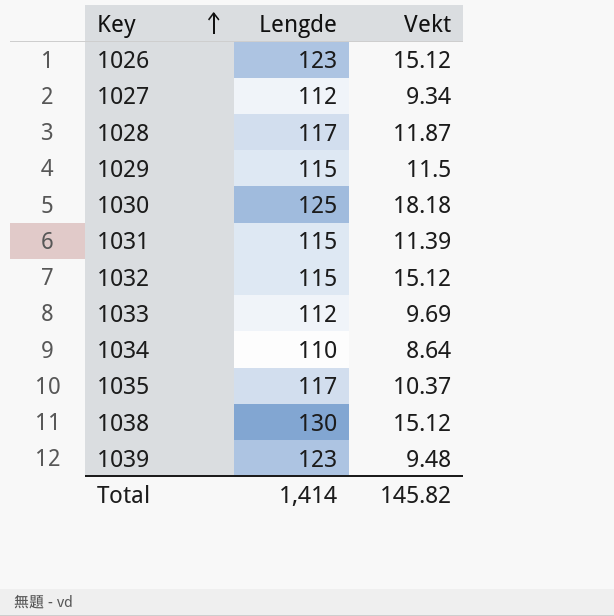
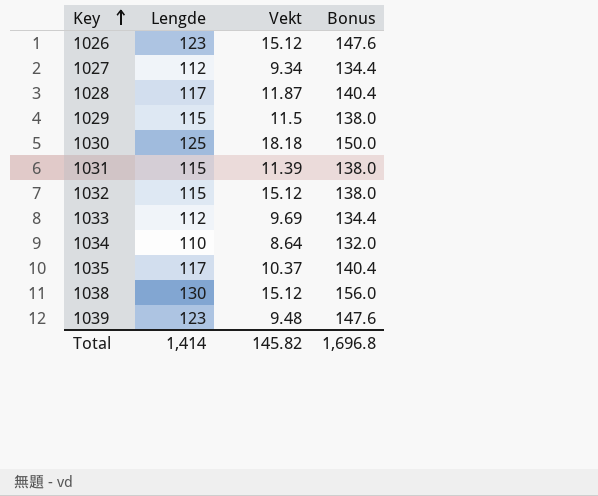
column Bonus | formula: none -> [Lengde] * 1.2

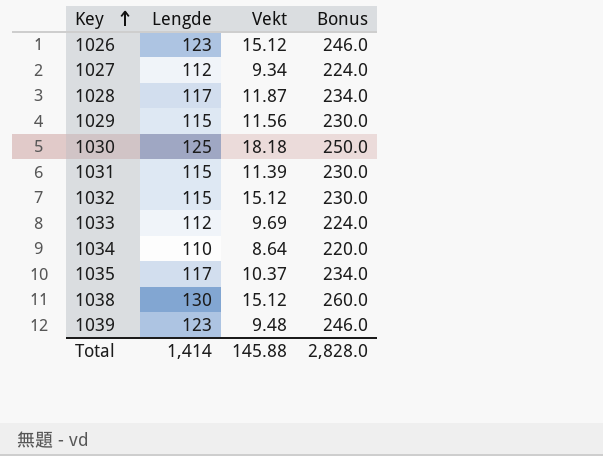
column Bonus | formula: [Lengde] * 1.2 -> [Lengde] * 2
1029 | Vekt: 11.5 -> 11.56
Total | Vekt: 145.82 -> 145.88
Total | Bonus: 1,696.8 -> 2,828.0

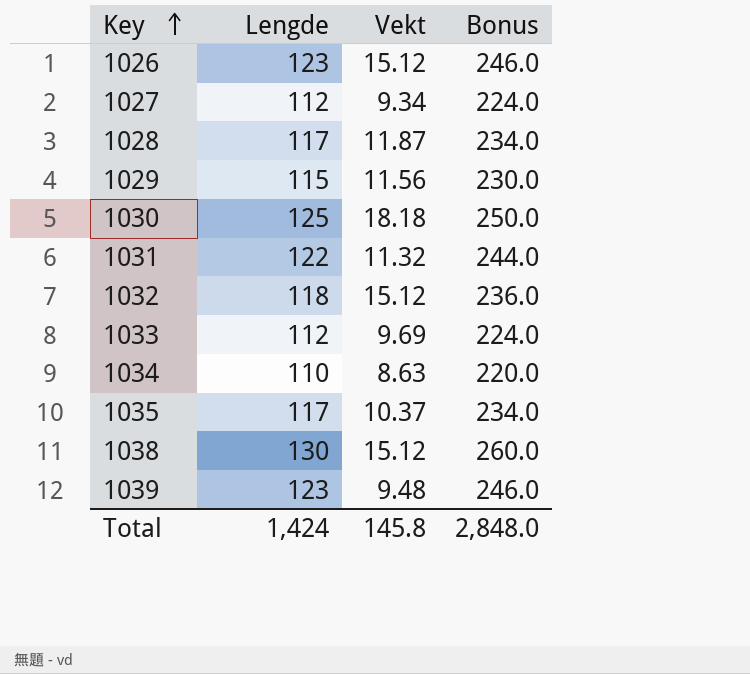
1031 | Lengde: 115 -> 122
1031 | Vekt: 11.39 -> 11.32
1031 | Bonus: 230.0 -> 244.0
1032 | Lengde: 115 -> 118
1032 | Bonus: 230.0 -> 236.0
1034 | Vekt: 8.64 -> 8.63
Total | Lengde: 1,414 -> 1,424
Total | Vekt: 145.88 -> 145.8
Total | Bonus: 2,828.0 -> 2,848.0

